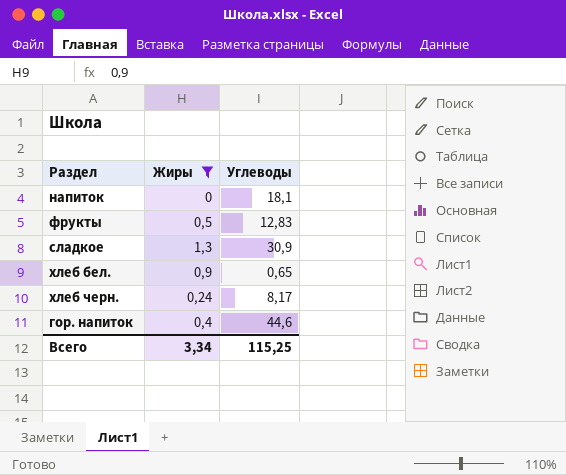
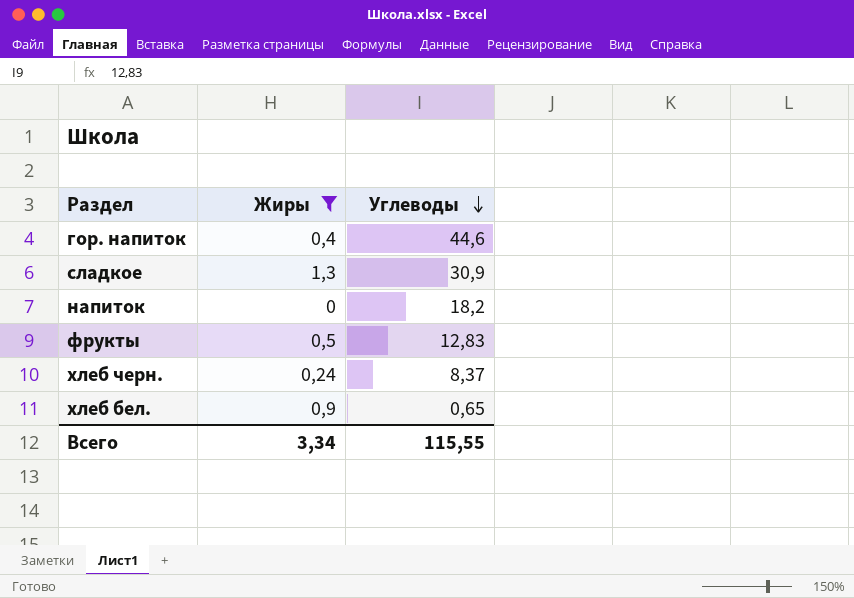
row order: none -> Углеводы descending
напиток | Углеводы: 18,1 -> 18,2
хлеб черн. | Углеводы: 8,17 -> 8,37
Всего | Углеводы: 115,25 -> 115,55

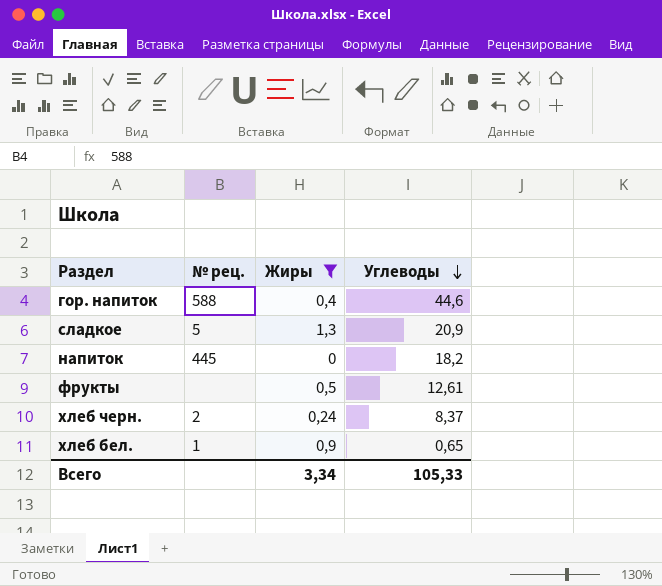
column № рец. | position: none -> 2
сладкое | Углеводы: 30,9 -> 20,9
фрукты | Углеводы: 12,83 -> 12,61
Всего | Углеводы: 115,55 -> 105,33

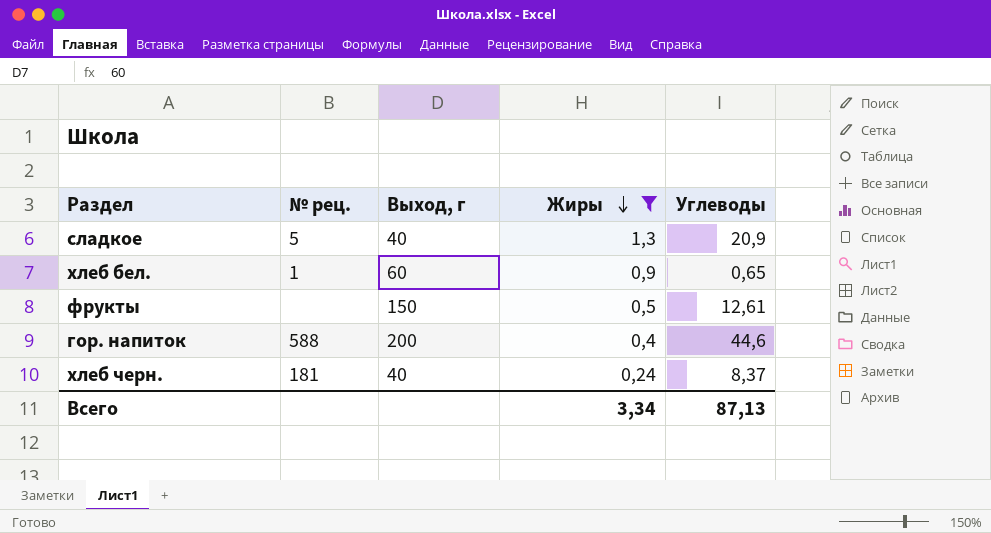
row order: Углеводы descending -> Жиры descending
column Выход, г | position: none -> 3
row напиток: 445 | 0 | 18,2 -> none
хлеб черн. | № рец.: 2 -> 181
Всего | Углеводы: 105,33 -> 87,13

